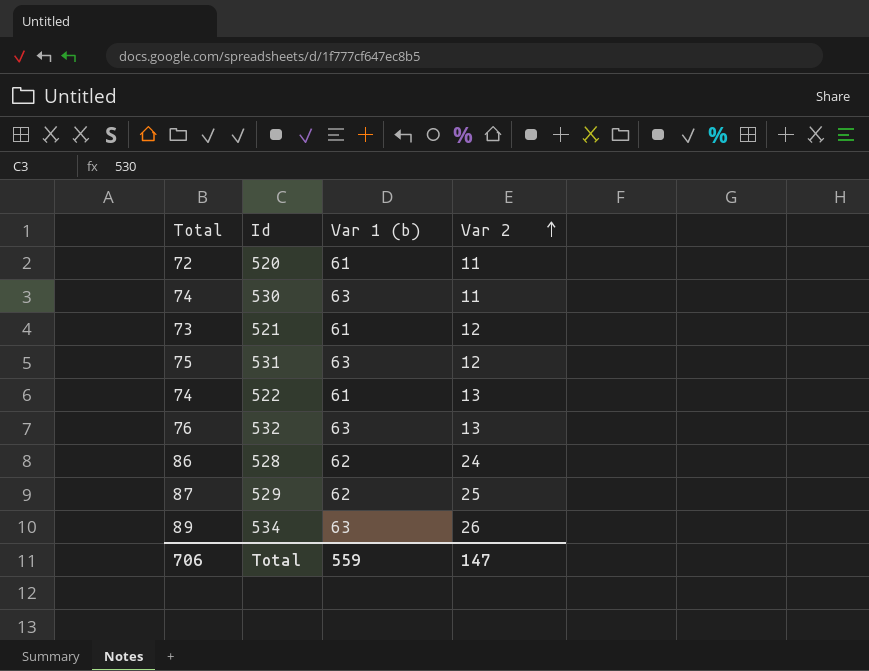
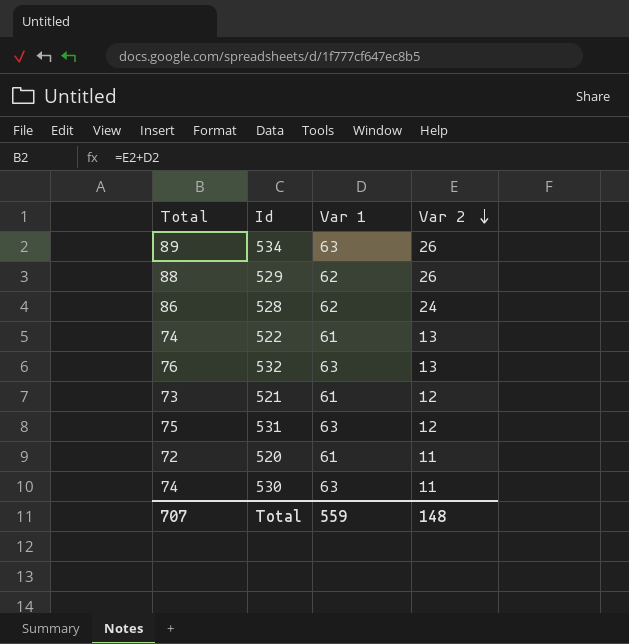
row order: Var 2 ascending -> Var 2 descending
column name: Var 1 (b) -> Var 1
529 | Total: 87 -> 88
529 | Var 2: 25 -> 26
Total | Total: 706 -> 707
Total | Var 2: 147 -> 148

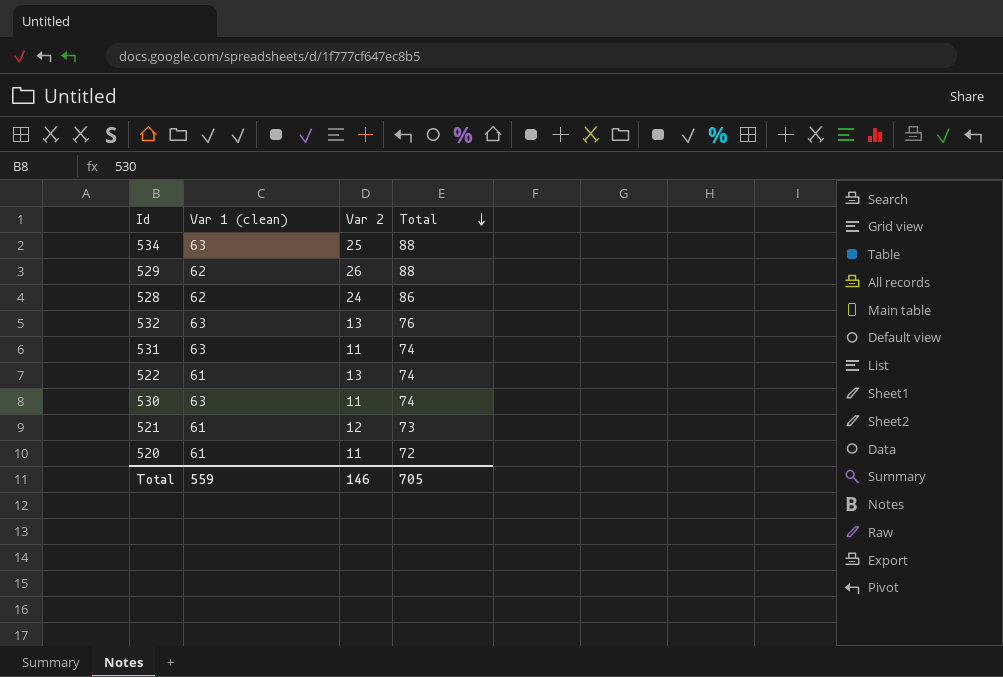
row order: Var 2 descending -> Total descending
column name: Var 1 -> Var 1 (clean)
column Total | position: 1 -> 4
534 | Var 2: 26 -> 25
534 | Total: 89 -> 88
531 | Var 2: 12 -> 11
531 | Total: 75 -> 74
Total | Var 2: 148 -> 146
Total | Total: 707 -> 705

